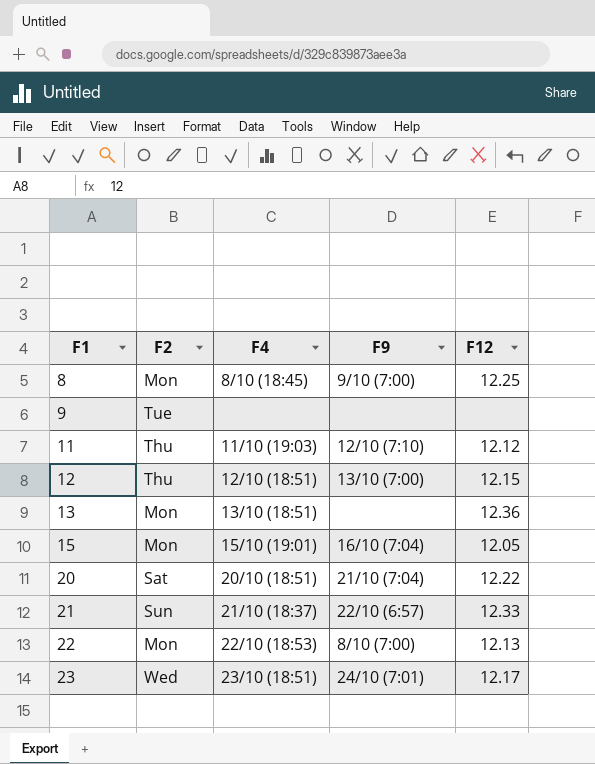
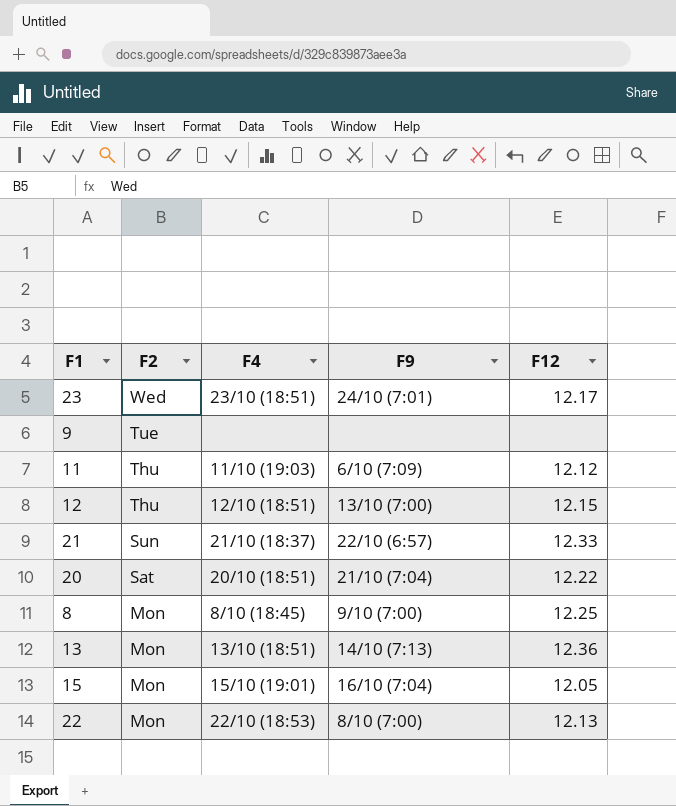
row order: F1 ascending -> F2 descending
11 | F9: 12/10 (7:10) -> 6/10 (7:09)
13 | F9: none -> 14/10 (7:13)

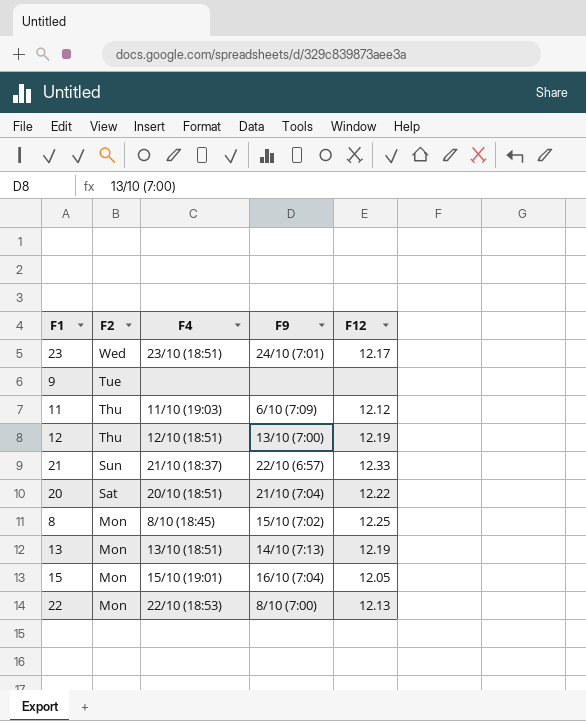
12 | F12: 12.15 -> 12.19
8 | F9: 9/10 (7:00) -> 15/10 (7:02)
13 | F12: 12.36 -> 12.19

